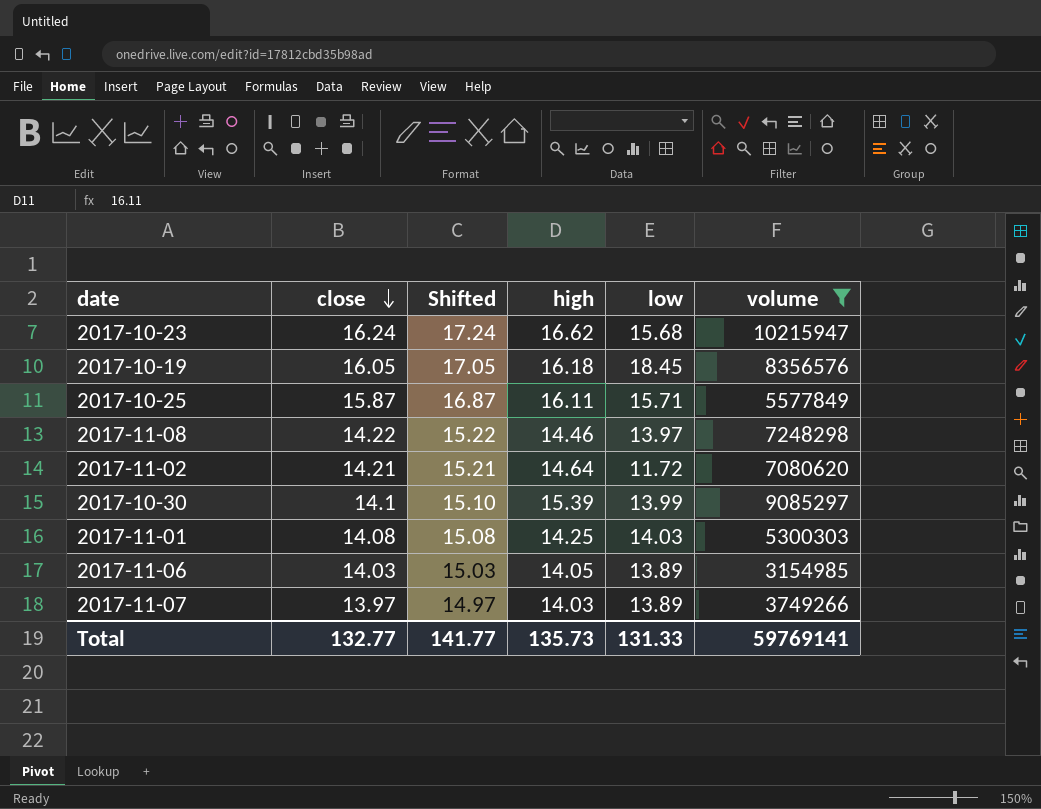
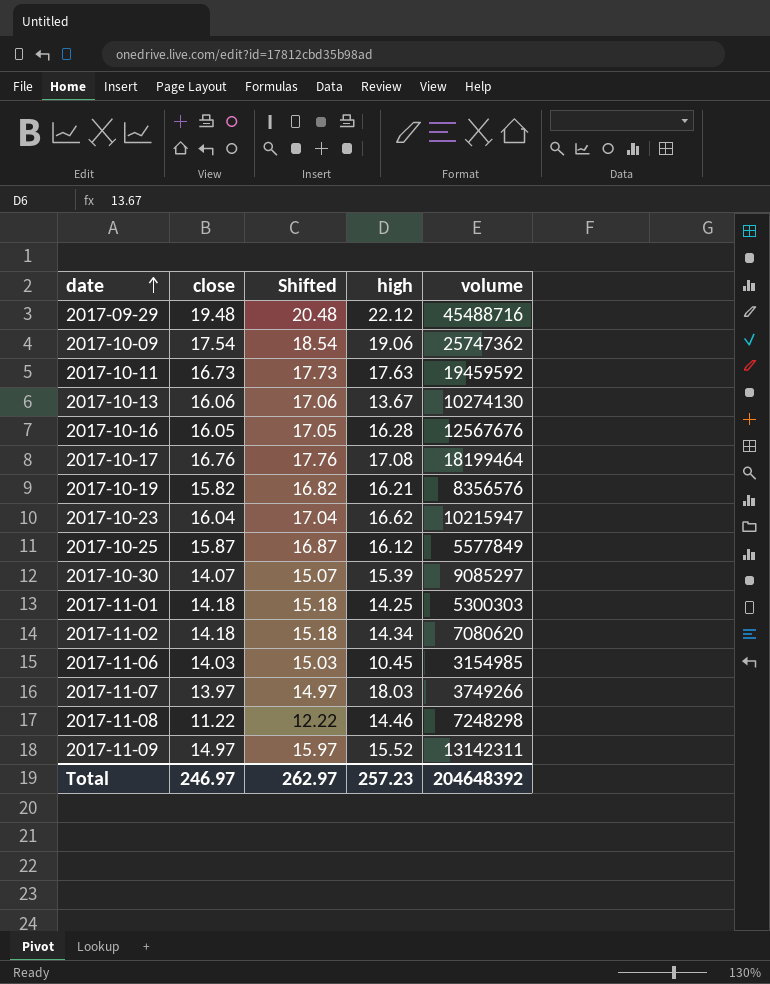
filter: volume <= 10215947 -> none
row order: close descending -> date ascending
column low | position: 5 -> none
2017-10-19 | close: 16.05 -> 15.82
2017-10-19 | Shifted: 17.05 -> 16.82
2017-10-19 | high: 16.18 -> 16.21
2017-10-23 | close: 16.24 -> 16.04
2017-10-23 | Shifted: 17.24 -> 17.04
2017-10-25 | high: 16.11 -> 16.12
2017-10-30 | close: 14.1 -> 14.07
2017-10-30 | Shifted: 15.10 -> 15.07
2017-11-01 | close: 14.08 -> 14.18
2017-11-01 | Shifted: 15.08 -> 15.18
2017-11-02 | close: 14.21 -> 14.18
2017-11-02 | Shifted: 15.21 -> 15.18
2017-11-02 | high: 14.64 -> 14.34
2017-11-06 | high: 14.05 -> 10.45
2017-11-07 | high: 14.03 -> 18.03
2017-11-08 | close: 14.22 -> 11.22
2017-11-08 | Shifted: 15.22 -> 12.22
Total | close: 132.77 -> 246.97
Total | Shifted: 141.77 -> 262.97
Total | high: 135.73 -> 257.23
Total | volume: 59769141 -> 204648392

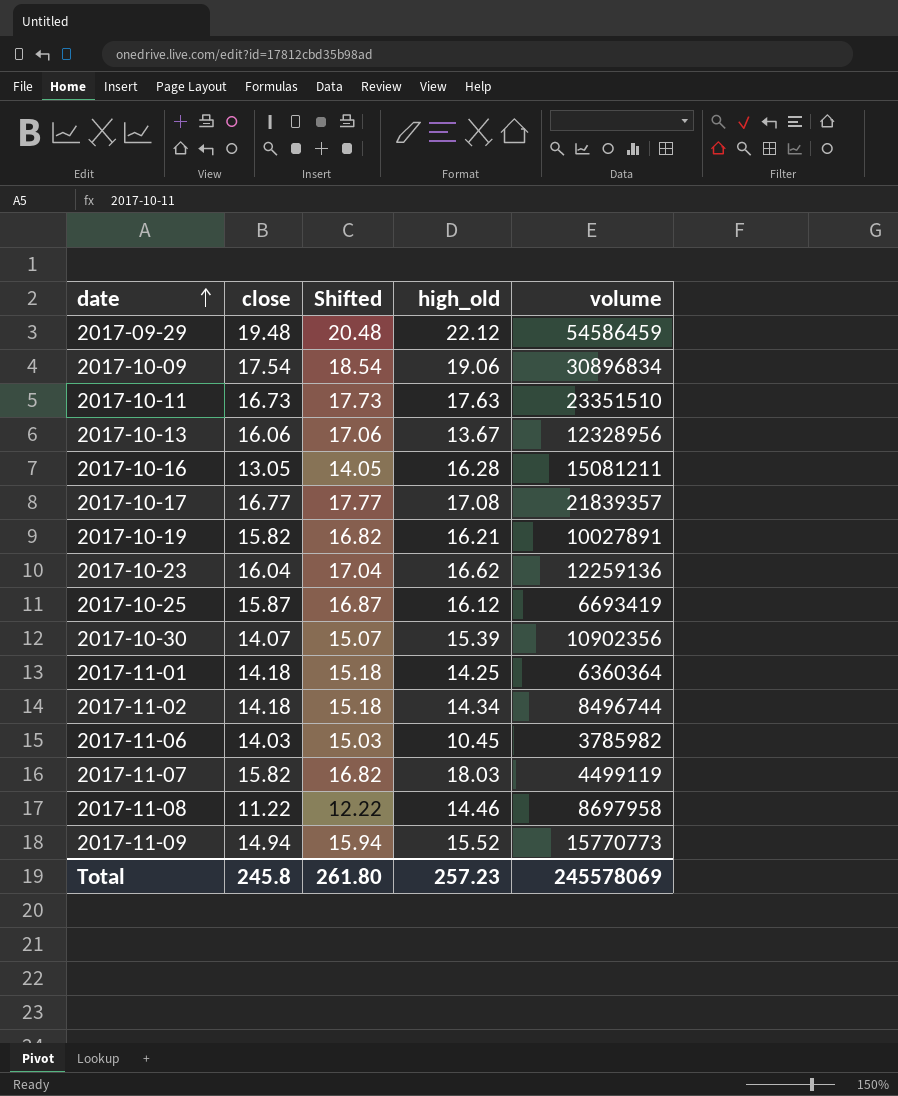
column name: high -> high_old
2017-09-29 | volume: 45488716 -> 54586459
2017-10-09 | volume: 25747362 -> 30896834
2017-10-11 | volume: 19459592 -> 23351510
2017-10-13 | volume: 10274130 -> 12328956
2017-10-16 | close: 16.05 -> 13.05
2017-10-16 | Shifted: 17.05 -> 14.05
2017-10-16 | volume: 12567676 -> 15081211
2017-10-17 | close: 16.76 -> 16.77
2017-10-17 | Shifted: 17.76 -> 17.77
2017-10-17 | volume: 18199464 -> 21839357
2017-10-19 | volume: 8356576 -> 10027891
2017-10-23 | volume: 10215947 -> 12259136
2017-10-25 | volume: 5577849 -> 6693419
2017-10-30 | volume: 9085297 -> 10902356
2017-11-01 | volume: 5300303 -> 6360364
2017-11-02 | volume: 7080620 -> 8496744
2017-11-06 | volume: 3154985 -> 3785982
2017-11-07 | close: 13.97 -> 15.82
2017-11-07 | Shifted: 14.97 -> 16.82
2017-11-07 | volume: 3749266 -> 4499119
2017-11-08 | volume: 7248298 -> 8697958
2017-11-09 | close: 14.97 -> 14.94
2017-11-09 | Shifted: 15.97 -> 15.94
2017-11-09 | volume: 13142311 -> 15770773
Total | close: 246.97 -> 245.8
Total | Shifted: 262.97 -> 261.80
Total | volume: 204648392 -> 245578069

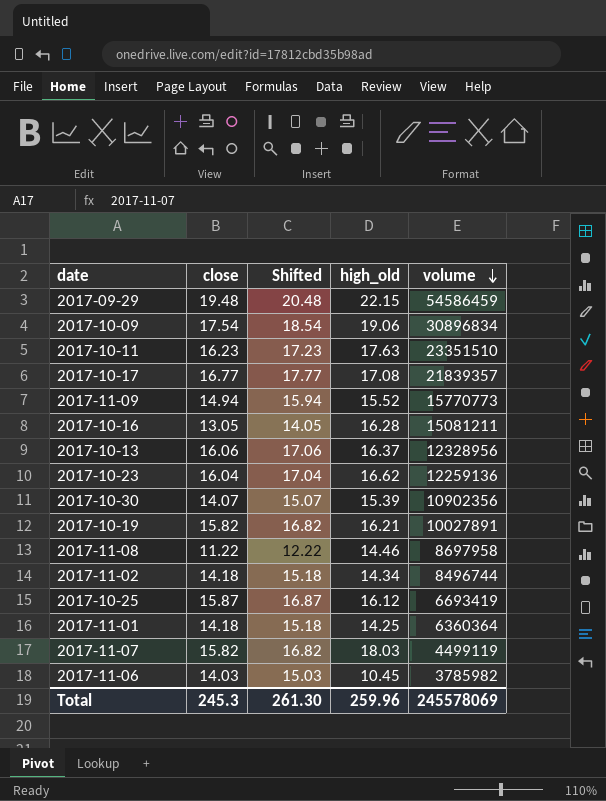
row order: date ascending -> volume descending
2017-09-29 | high_old: 22.12 -> 22.15
2017-10-11 | close: 16.73 -> 16.23
2017-10-11 | Shifted: 17.73 -> 17.23
2017-10-13 | high_old: 13.67 -> 16.37
Total | close: 245.8 -> 245.3
Total | Shifted: 261.80 -> 261.30
Total | high_old: 257.23 -> 259.96

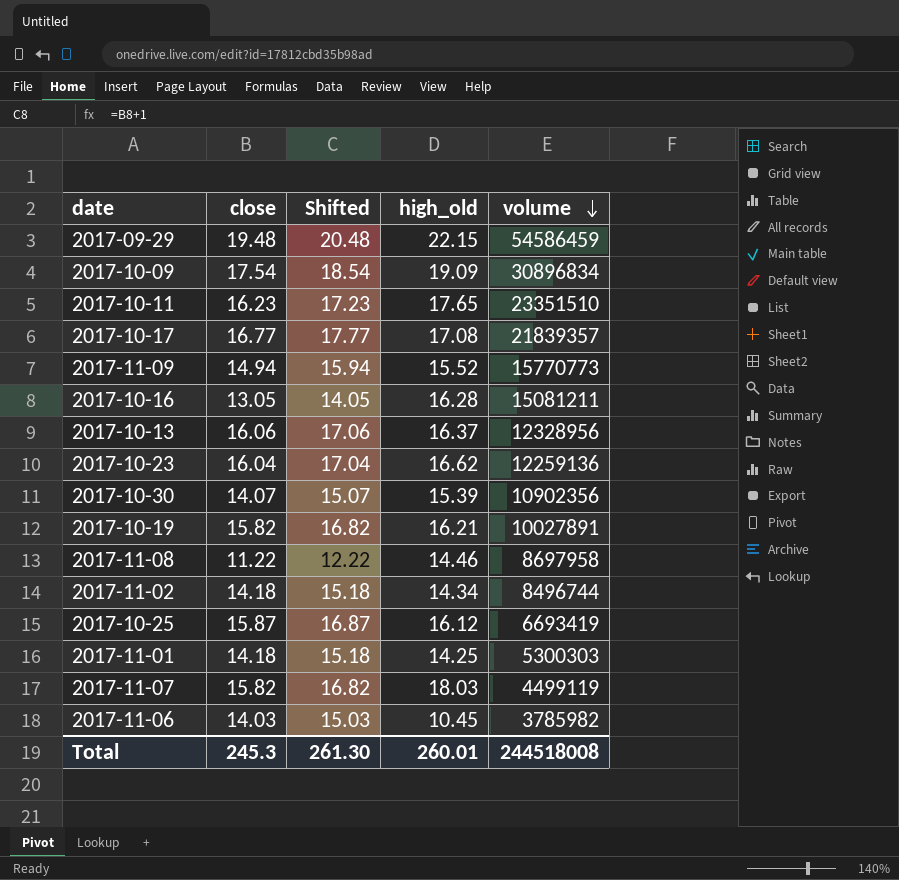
2017-10-09 | high_old: 19.06 -> 19.09
2017-10-11 | high_old: 17.63 -> 17.65
2017-11-01 | volume: 6360364 -> 5300303
Total | high_old: 259.96 -> 260.01
Total | volume: 245578069 -> 244518008

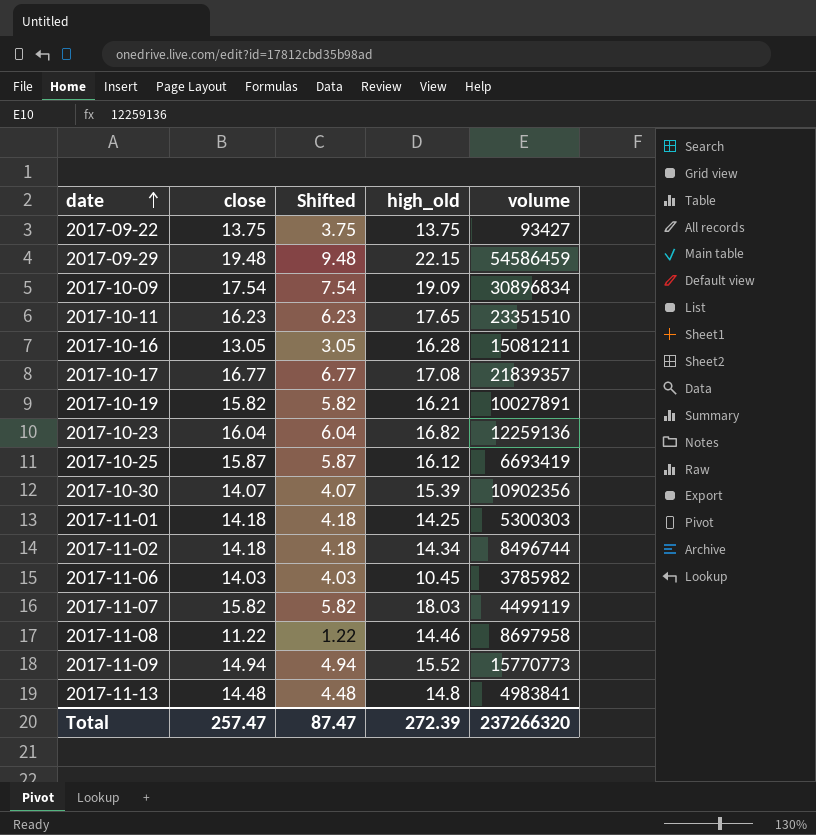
row order: volume descending -> date ascending
column Shifted | formula: [close] + 1 -> [close] - 10
row 2017-10-13: 16.06 | 17.06 | 16.37 | 12328956 -> none
row 2017-09-22: none -> 13.75 | 3.75 | 13.75 | 93427
2017-10-23 | high_old: 16.62 -> 16.82
row 2017-11-13: none -> 14.48 | 4.48 | 14.8 | 4983841
Total | close: 245.3 -> 257.47
Total | Shifted: 261.30 -> 87.47
Total | high_old: 260.01 -> 272.39
Total | volume: 244518008 -> 237266320

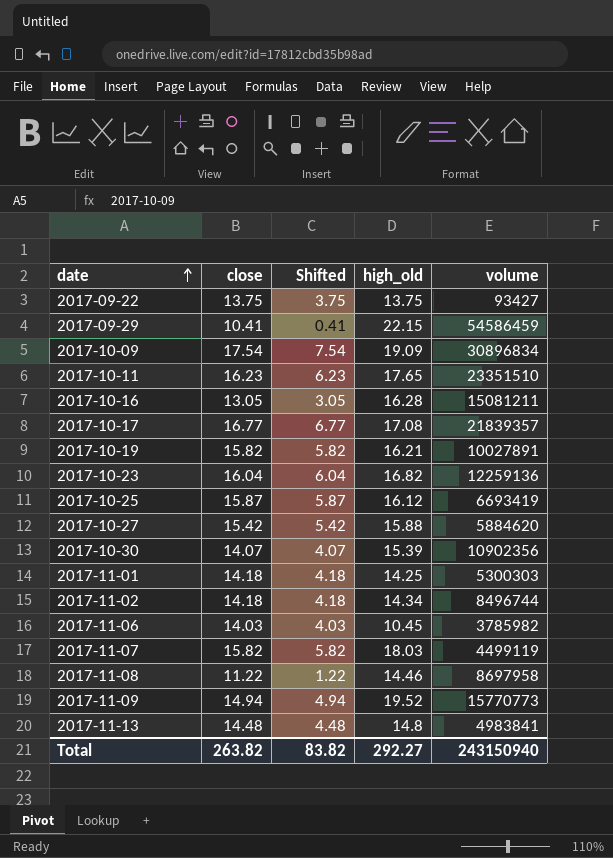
2017-09-29 | close: 19.48 -> 10.41
2017-09-29 | Shifted: 9.48 -> 0.41
row 2017-10-27: none -> 15.42 | 5.42 | 15.88 | 5884620
2017-11-09 | high_old: 15.52 -> 19.52
Total | close: 257.47 -> 263.82
Total | Shifted: 87.47 -> 83.82
Total | high_old: 272.39 -> 292.27
Total | volume: 237266320 -> 243150940

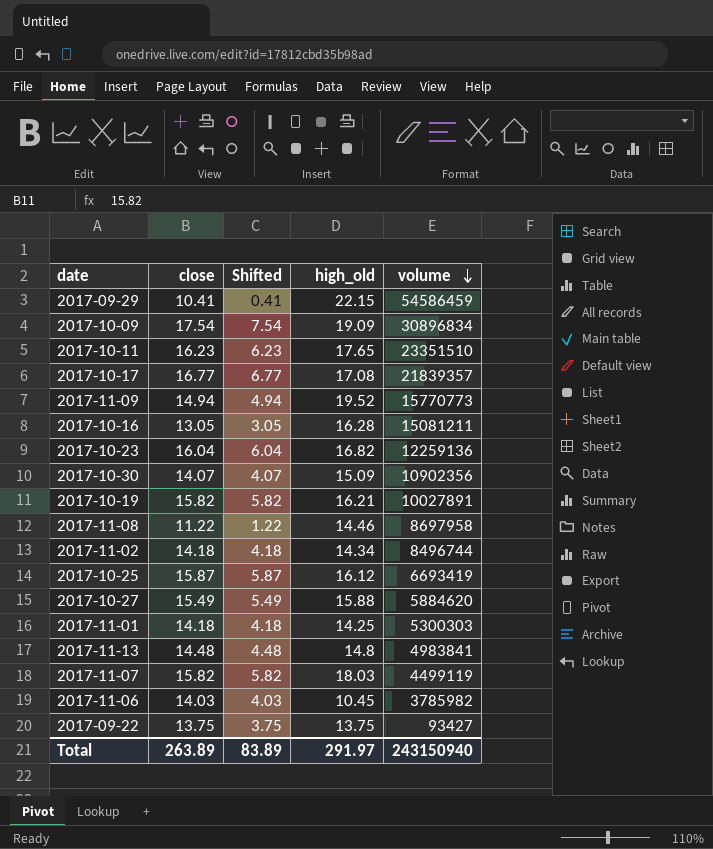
row order: date ascending -> volume descending
2017-10-30 | high_old: 15.39 -> 15.09
2017-10-27 | close: 15.42 -> 15.49
2017-10-27 | Shifted: 5.42 -> 5.49
Total | close: 263.82 -> 263.89
Total | Shifted: 83.82 -> 83.89
Total | high_old: 292.27 -> 291.97

